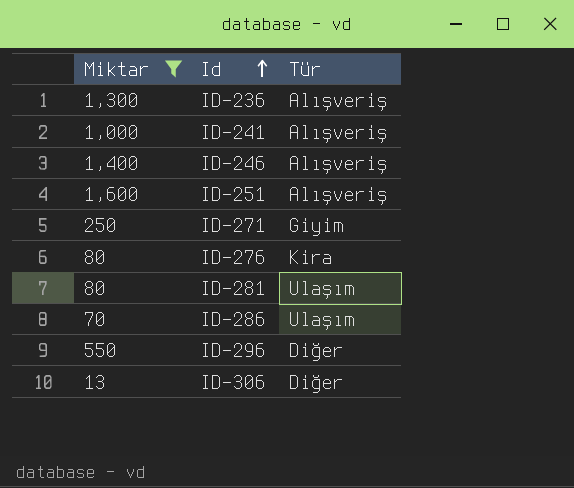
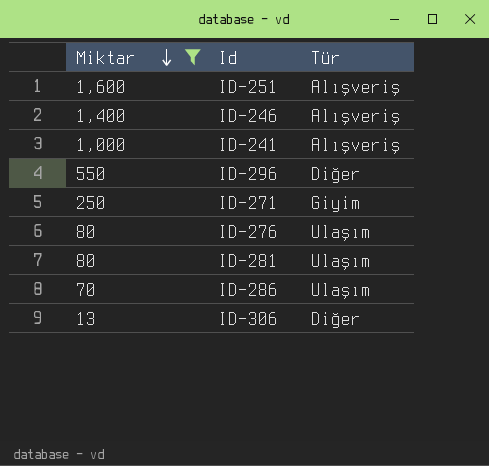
row order: Id ascending -> Miktar descending
row ID-236: 1,300 | Alışveriş -> none
ID-276 | Tür: Kira -> Ulaşım

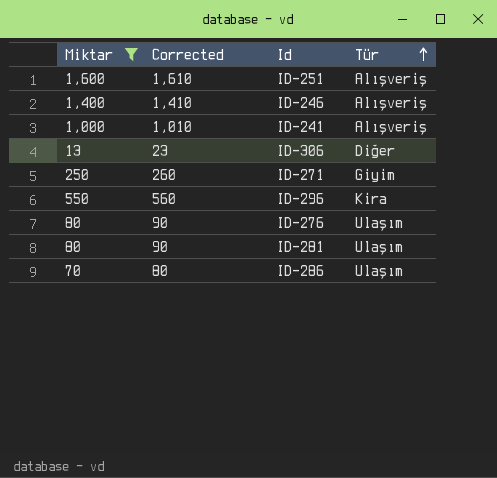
row order: Miktar descending -> Tür ascending
column Corrected | formula: none -> [Miktar] + 10
ID-296 | Tür: Diğer -> Kira

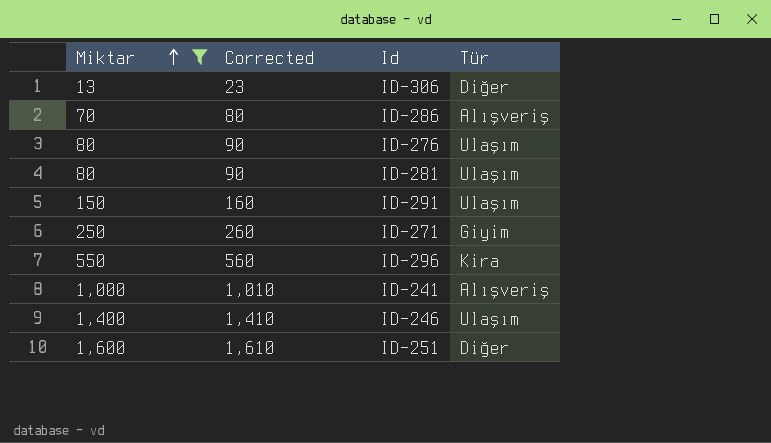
row order: Tür ascending -> Miktar ascending
ID-286 | Tür: Ulaşım -> Alışveriş
row ID-291: none -> 150 | 160 | Ulaşım
ID-246 | Tür: Alışveriş -> Ulaşım
ID-251 | Tür: Alışveriş -> Diğer

